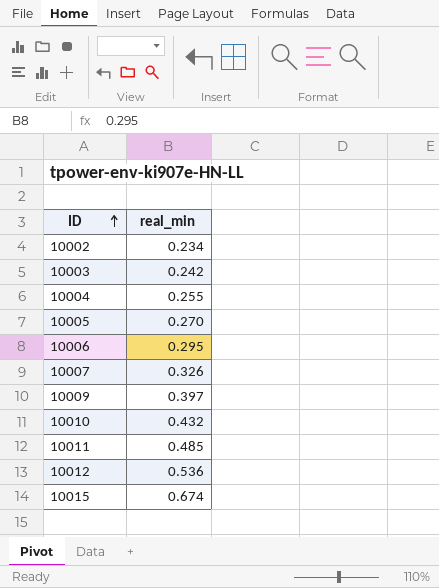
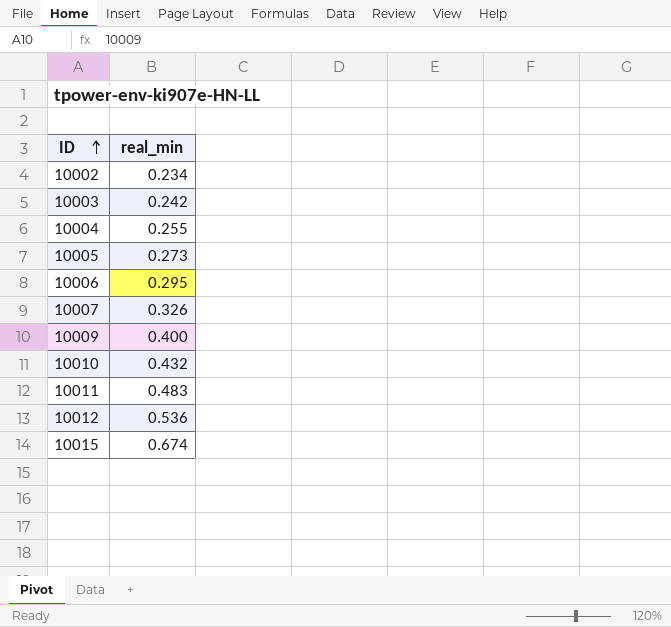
10005 | real_min: 0.270 -> 0.273
10009 | real_min: 0.397 -> 0.400
10011 | real_min: 0.485 -> 0.483

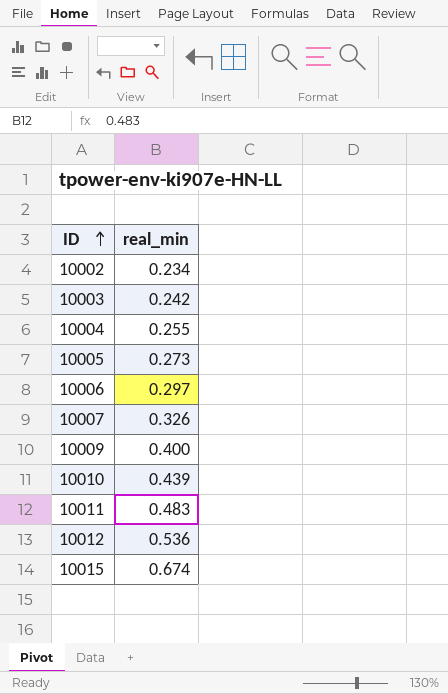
10006 | real_min: 0.295 -> 0.297
10010 | real_min: 0.432 -> 0.439

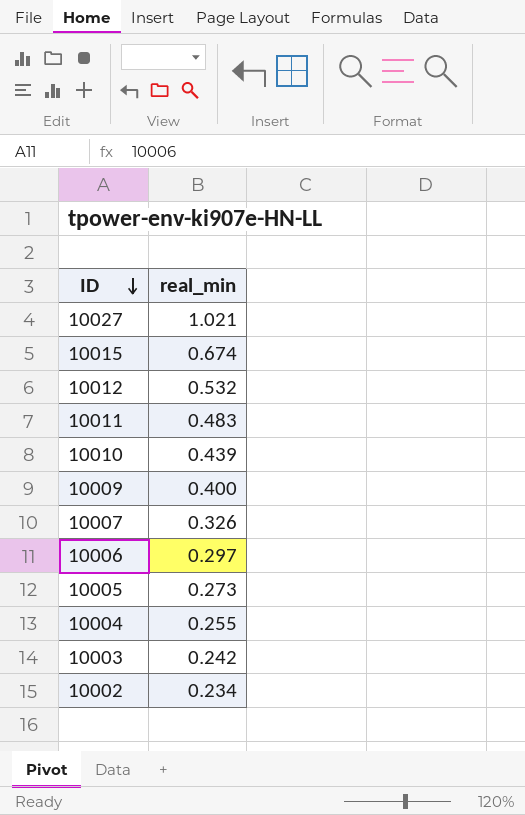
row order: ID ascending -> ID descending
row 10027: none -> 1.021
10012 | real_min: 0.536 -> 0.532

